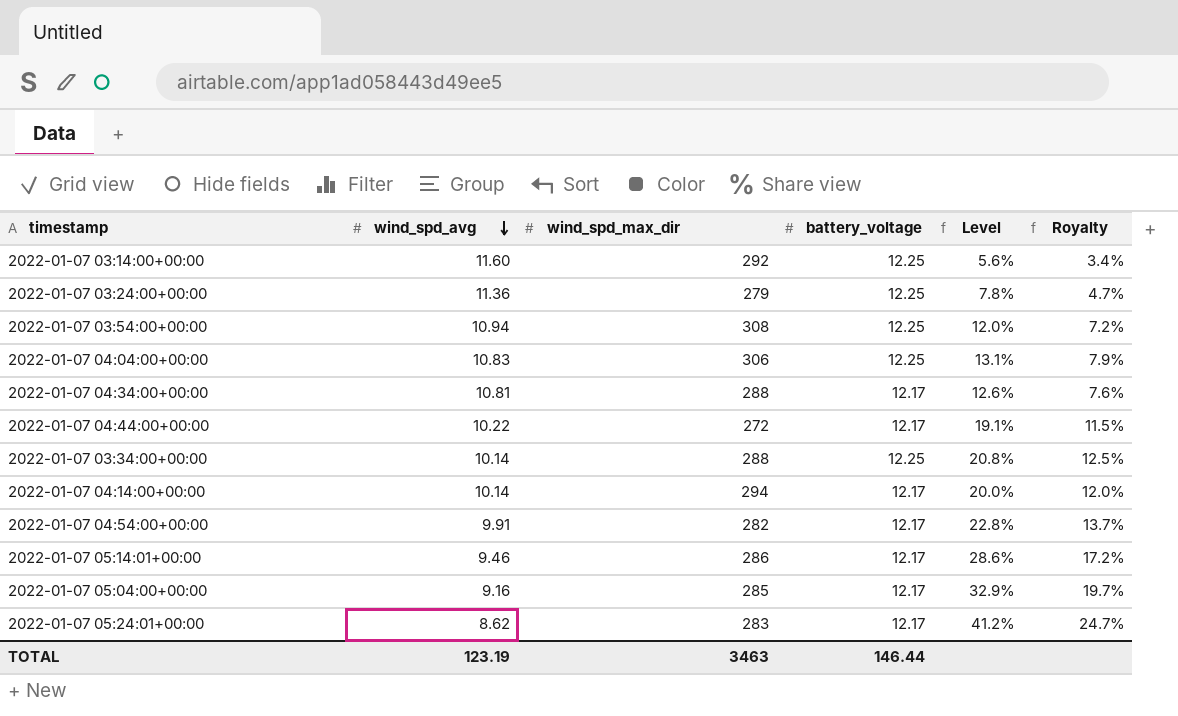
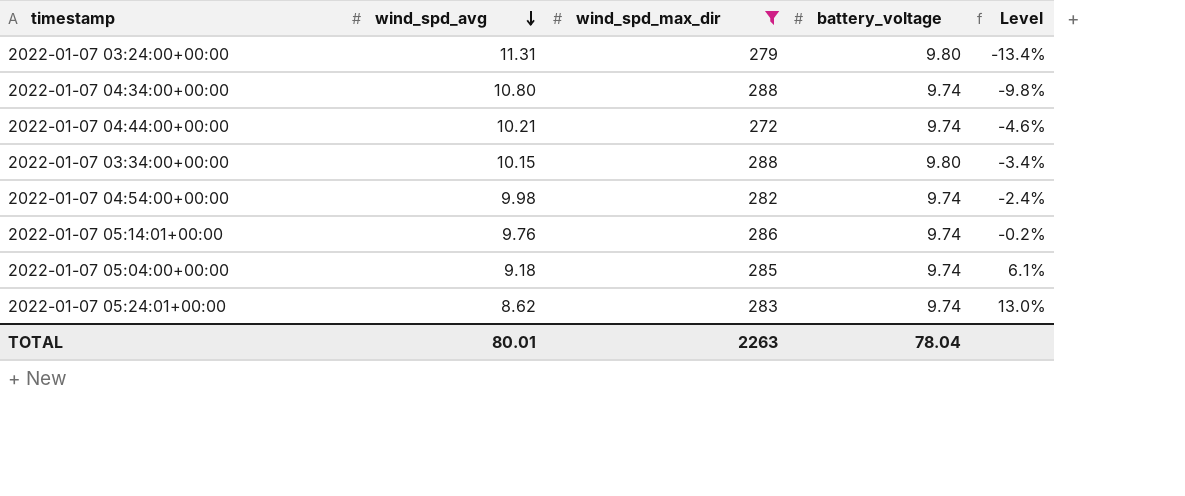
filter: none -> wind_spd_max_dir <= 288
column Royalty | formula: [Level] * 0.6 -> none
2022-01-07 03:24:00+00:00 | wind_spd_avg: 11.36 -> 11.31
2022-01-07 03:24:00+00:00 | battery_voltage: 12.25 -> 9.80
2022-01-07 03:24:00+00:00 | Level: 7.8% -> -13.4%
2022-01-07 04:34:00+00:00 | wind_spd_avg: 10.81 -> 10.80
2022-01-07 04:34:00+00:00 | battery_voltage: 12.17 -> 9.74
2022-01-07 04:34:00+00:00 | Level: 12.6% -> -9.8%
2022-01-07 04:44:00+00:00 | wind_spd_avg: 10.22 -> 10.21
2022-01-07 04:44:00+00:00 | battery_voltage: 12.17 -> 9.74
2022-01-07 04:44:00+00:00 | Level: 19.1% -> -4.6%
2022-01-07 03:34:00+00:00 | wind_spd_avg: 10.14 -> 10.15
2022-01-07 03:34:00+00:00 | battery_voltage: 12.25 -> 9.80
2022-01-07 03:34:00+00:00 | Level: 20.8% -> -3.4%
2022-01-07 04:54:00+00:00 | wind_spd_avg: 9.91 -> 9.98
2022-01-07 04:54:00+00:00 | battery_voltage: 12.17 -> 9.74
2022-01-07 04:54:00+00:00 | Level: 22.8% -> -2.4%
2022-01-07 05:14:01+00:00 | wind_spd_avg: 9.46 -> 9.76
2022-01-07 05:14:01+00:00 | battery_voltage: 12.17 -> 9.74
2022-01-07 05:14:01+00:00 | Level: 28.6% -> -0.2%
2022-01-07 05:04:00+00:00 | wind_spd_avg: 9.16 -> 9.18
2022-01-07 05:04:00+00:00 | battery_voltage: 12.17 -> 9.74
2022-01-07 05:04:00+00:00 | Level: 32.9% -> 6.1%
2022-01-07 05:24:01+00:00 | battery_voltage: 12.17 -> 9.74
2022-01-07 05:24:01+00:00 | Level: 41.2% -> 13.0%
TOTAL | wind_spd_avg: 123.19 -> 80.01
TOTAL | wind_spd_max_dir: 3463 -> 2263
TOTAL | battery_voltage: 146.44 -> 78.04

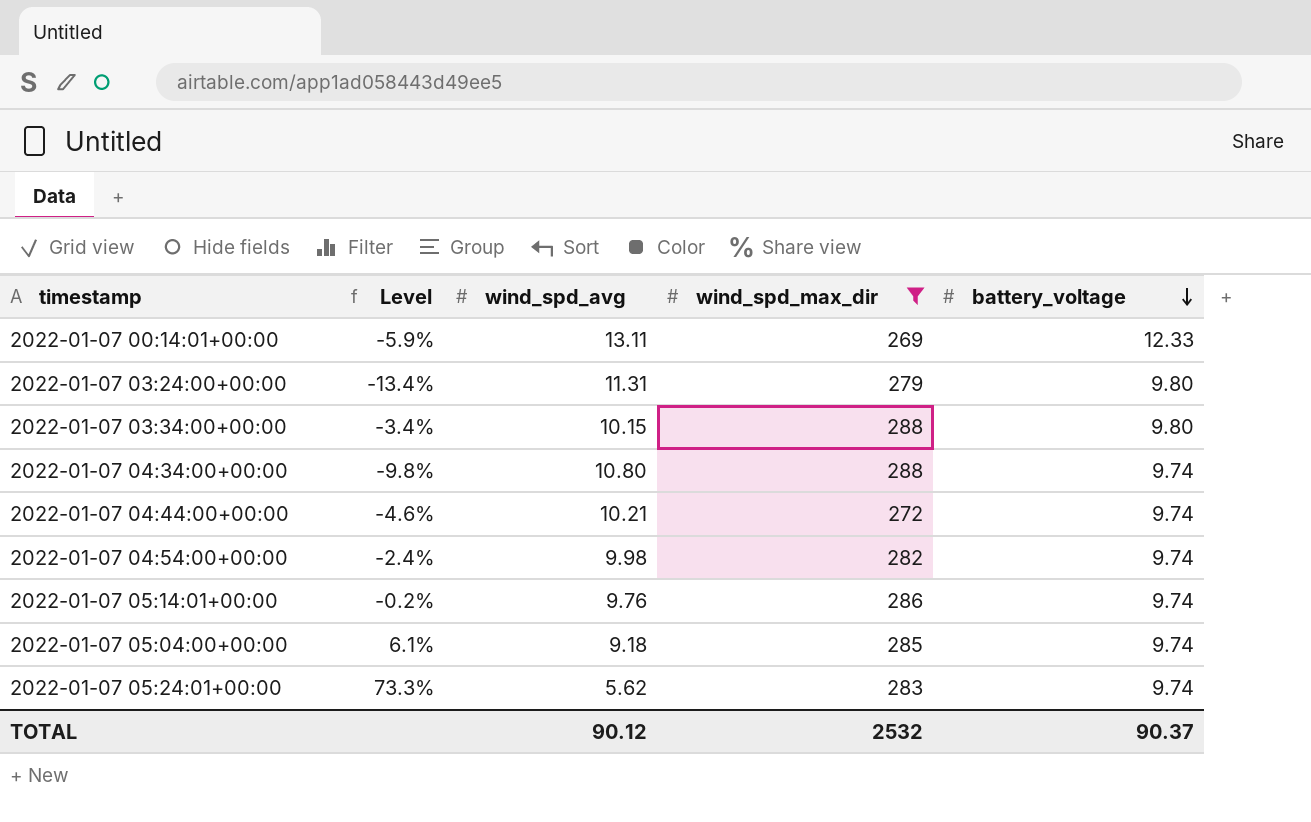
row order: wind_spd_avg descending -> battery_voltage descending
column Level | position: 5 -> 2
row 2022-01-07 00:14:01+00:00: none -> -5.9% | 13.11 | 269 | 12.33
2022-01-07 05:24:01+00:00 | Level: 13.0% -> 73.3%
2022-01-07 05:24:01+00:00 | wind_spd_avg: 8.62 -> 5.62
TOTAL | wind_spd_avg: 80.01 -> 90.12
TOTAL | wind_spd_max_dir: 2263 -> 2532
TOTAL | battery_voltage: 78.04 -> 90.37

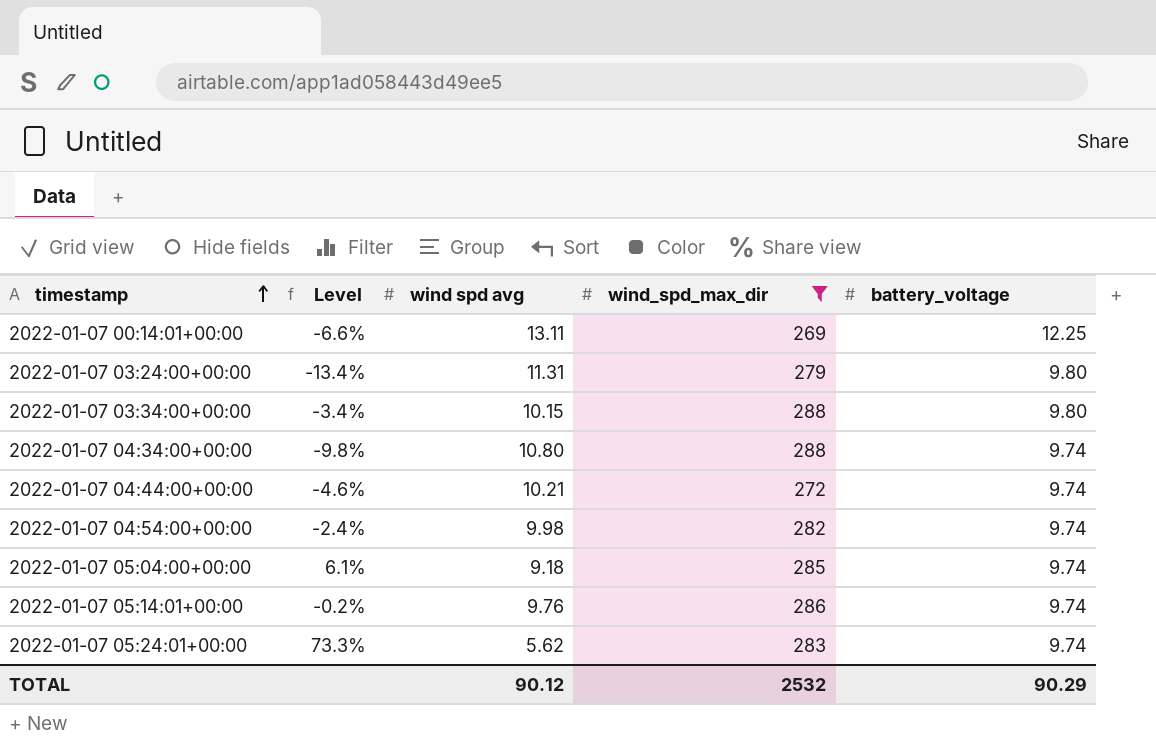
row order: battery_voltage descending -> timestamp ascending
column name: wind_spd_avg -> wind spd avg
2022-01-07 00:14:01+00:00 | Level: -5.9% -> -6.6%
2022-01-07 00:14:01+00:00 | battery_voltage: 12.33 -> 12.25
TOTAL | battery_voltage: 90.37 -> 90.29

